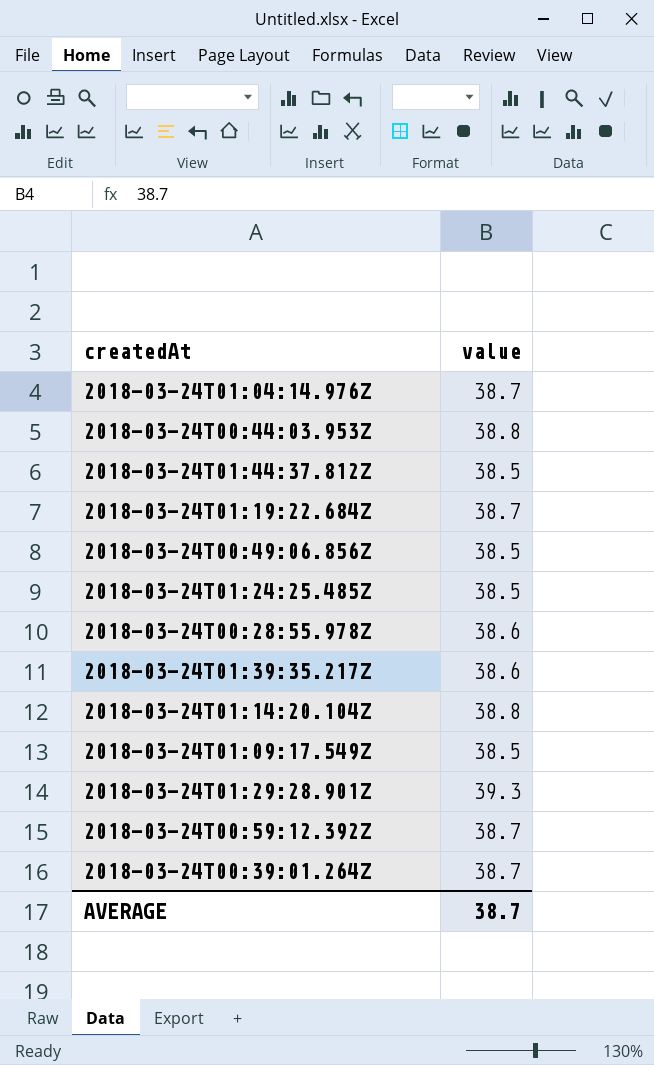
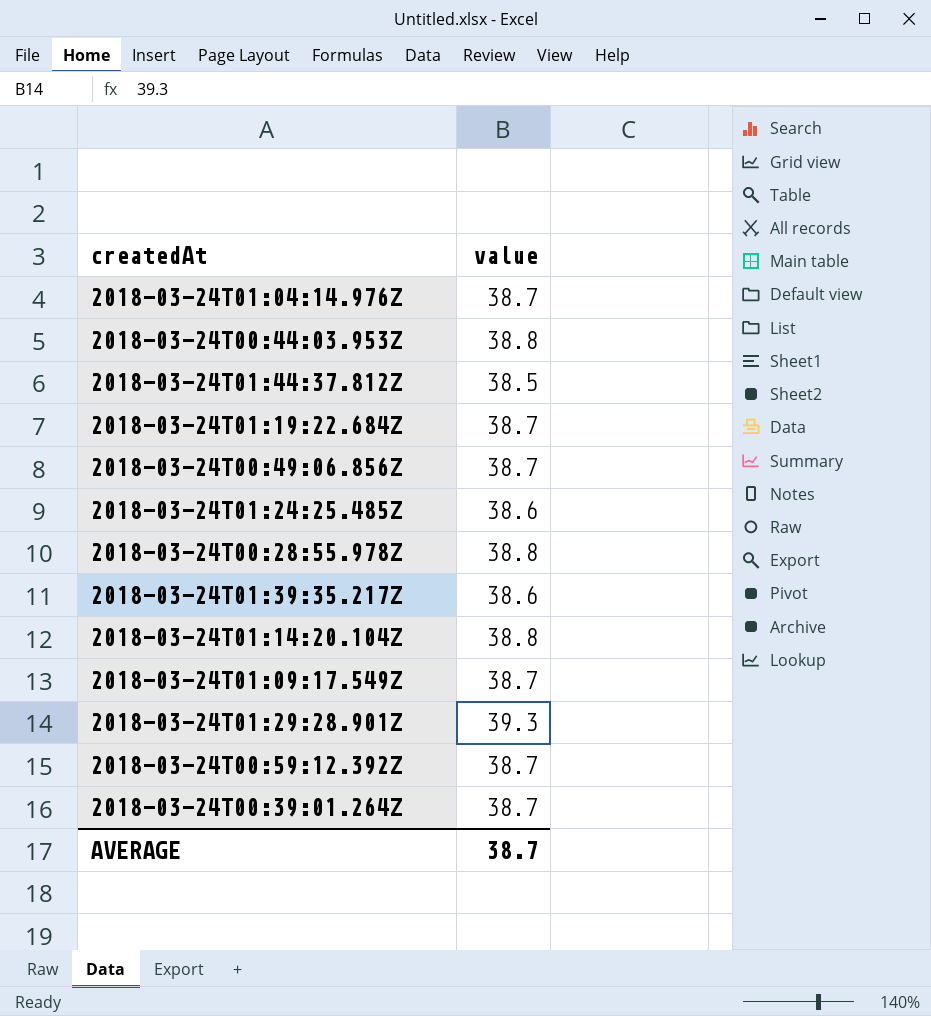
2018-03-24T00:49:06.856Z | value: 38.5 -> 38.7
2018-03-24T01:24:25.485Z | value: 38.5 -> 38.6
2018-03-24T00:28:55.978Z | value: 38.6 -> 38.8
2018-03-24T01:09:17.549Z | value: 38.5 -> 38.7

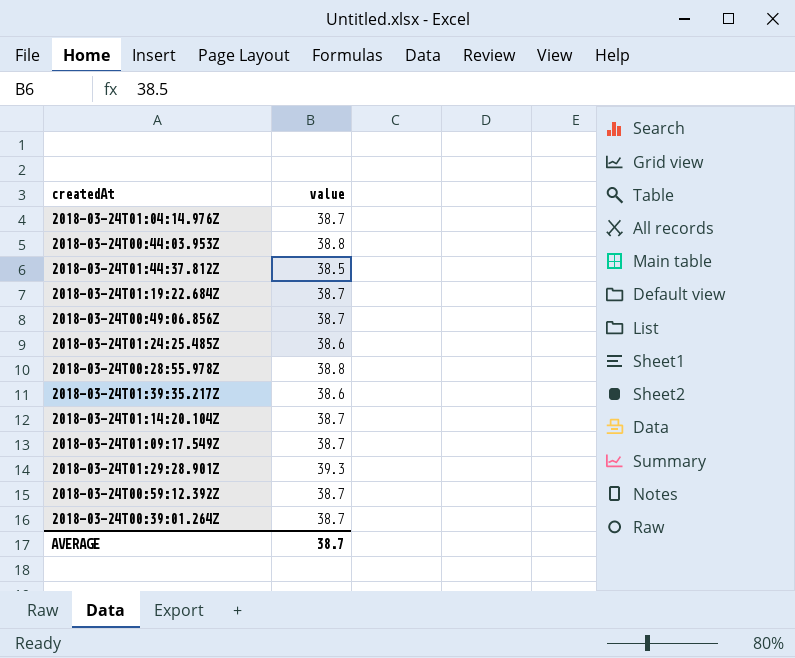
2018-03-24T01:14:20.104Z | value: 38.8 -> 38.7

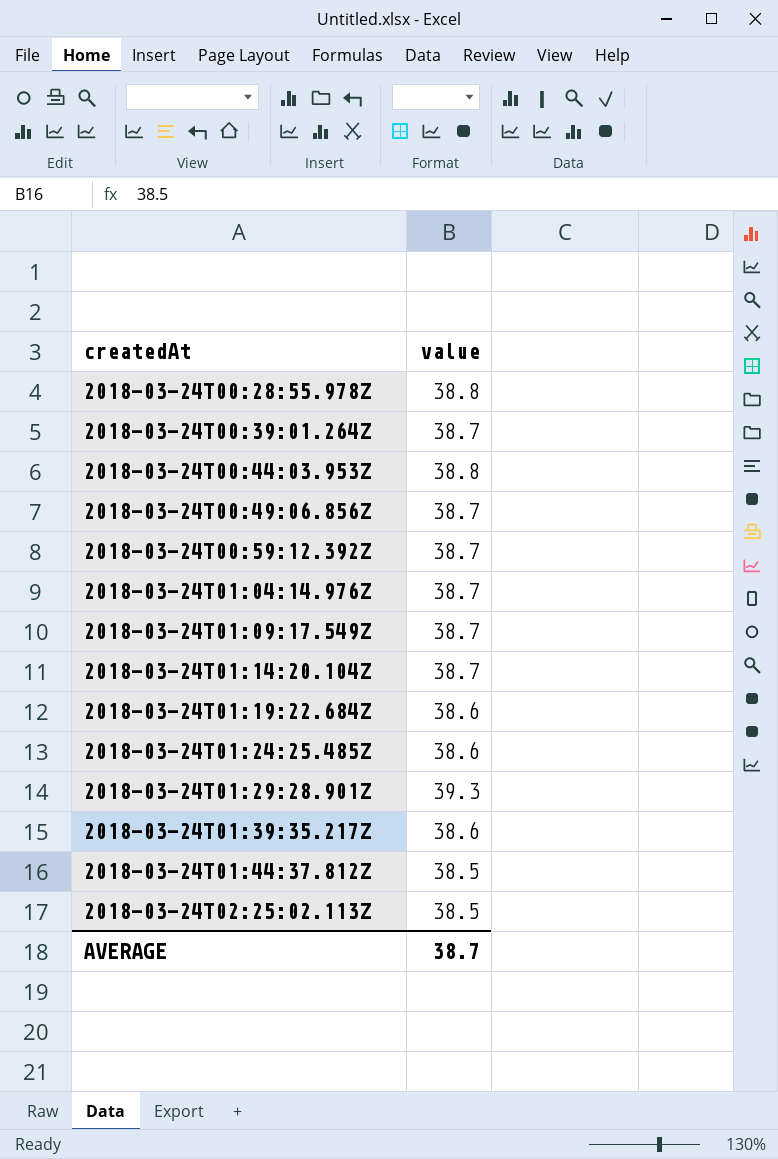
row order: none -> createdAt ascending
2018-03-24T01:19:22.684Z | value: 38.7 -> 38.6
row 2018-03-24T02:25:02.113Z: none -> 38.5

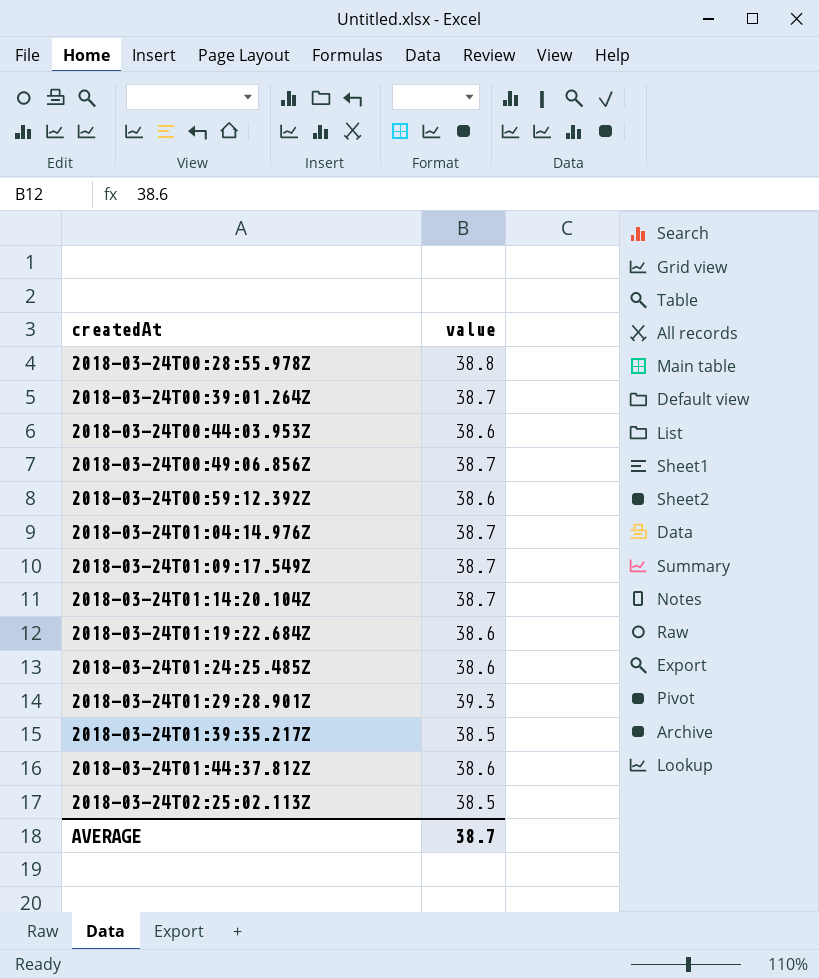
2018-03-24T00:44:03.953Z | value: 38.8 -> 38.6
2018-03-24T00:59:12.392Z | value: 38.7 -> 38.6
2018-03-24T01:39:35.217Z | value: 38.6 -> 38.5
2018-03-24T01:44:37.812Z | value: 38.5 -> 38.6

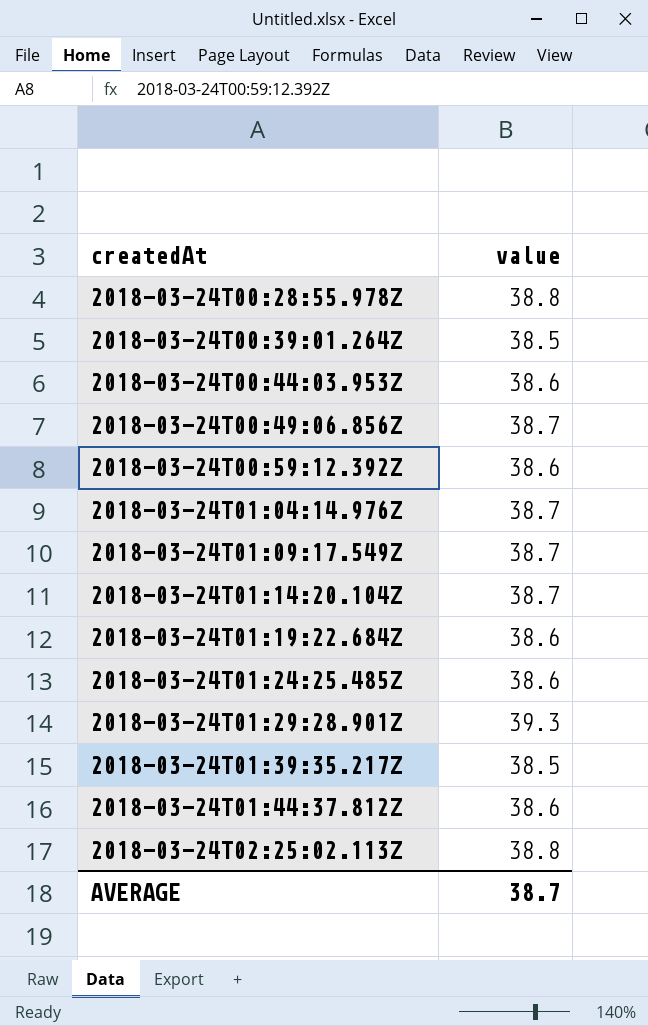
2018-03-24T00:39:01.264Z | value: 38.7 -> 38.5
2018-03-24T02:25:02.113Z | value: 38.5 -> 38.8

